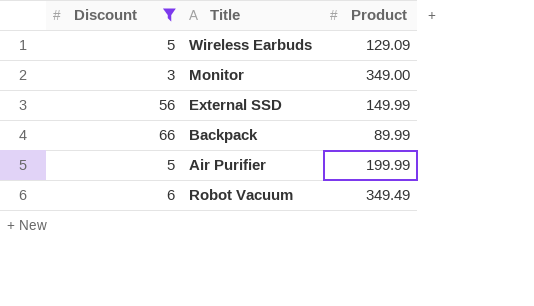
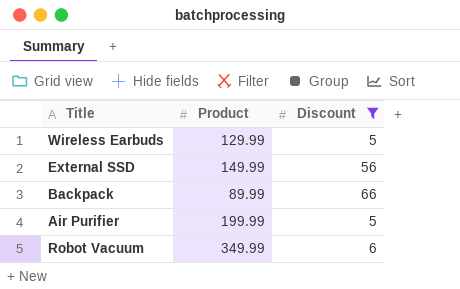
column Discount | position: 1 -> 3
row Monitor: 3 | 349.00 -> none
Wireless Earbuds | Product: 129.09 -> 129.99
Robot Vacuum | Product: 349.49 -> 349.99

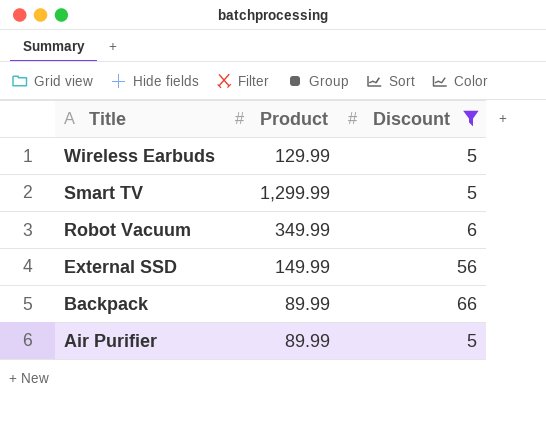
row order: none -> Title descending
row Smart TV: none -> 1,299.99 | 5
Air Purifier | Product: 199.99 -> 89.99

